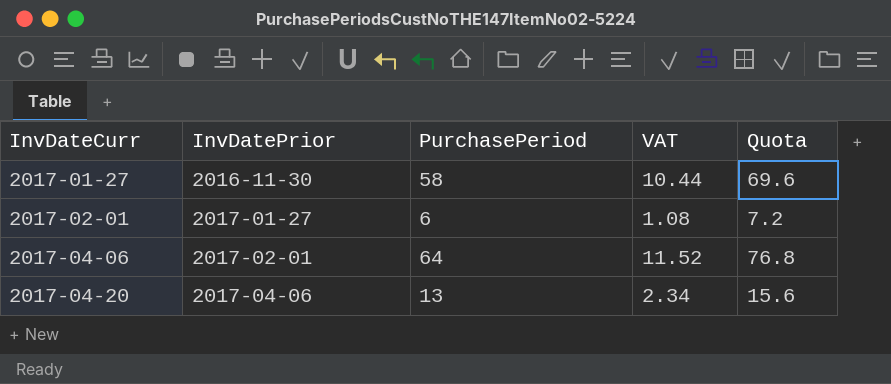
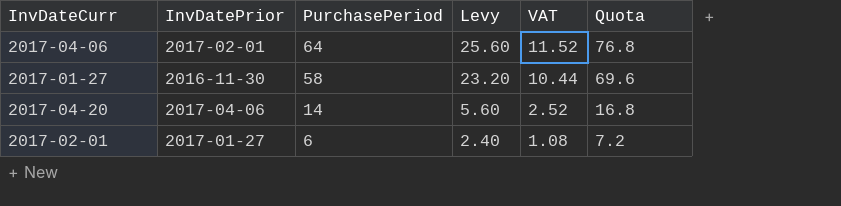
row order: InvDateCurr ascending -> PurchasePeriod descending
column Levy | formula: none -> [PurchasePeriod] * 0.4
2017-04-20 | PurchasePeriod: 13 -> 14
2017-04-20 | VAT: 2.34 -> 2.52
2017-04-20 | Quota: 15.6 -> 16.8

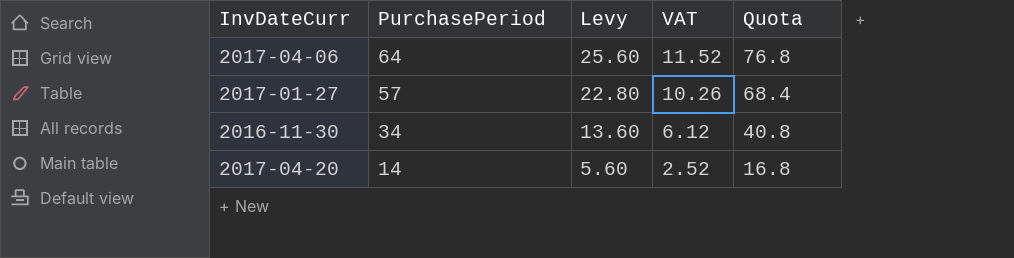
column InvDatePrior | position: 2 -> none
row 2017-02-01: 2017-01-27 | 6 | 2.40 | 1.08 | 7.2 -> none
2017-01-27 | PurchasePeriod: 58 -> 57
2017-01-27 | Levy: 23.20 -> 22.80
2017-01-27 | VAT: 10.44 -> 10.26
2017-01-27 | Quota: 69.6 -> 68.4
row 2016-11-30: none -> 34 | 13.60 | 6.12 | 40.8

